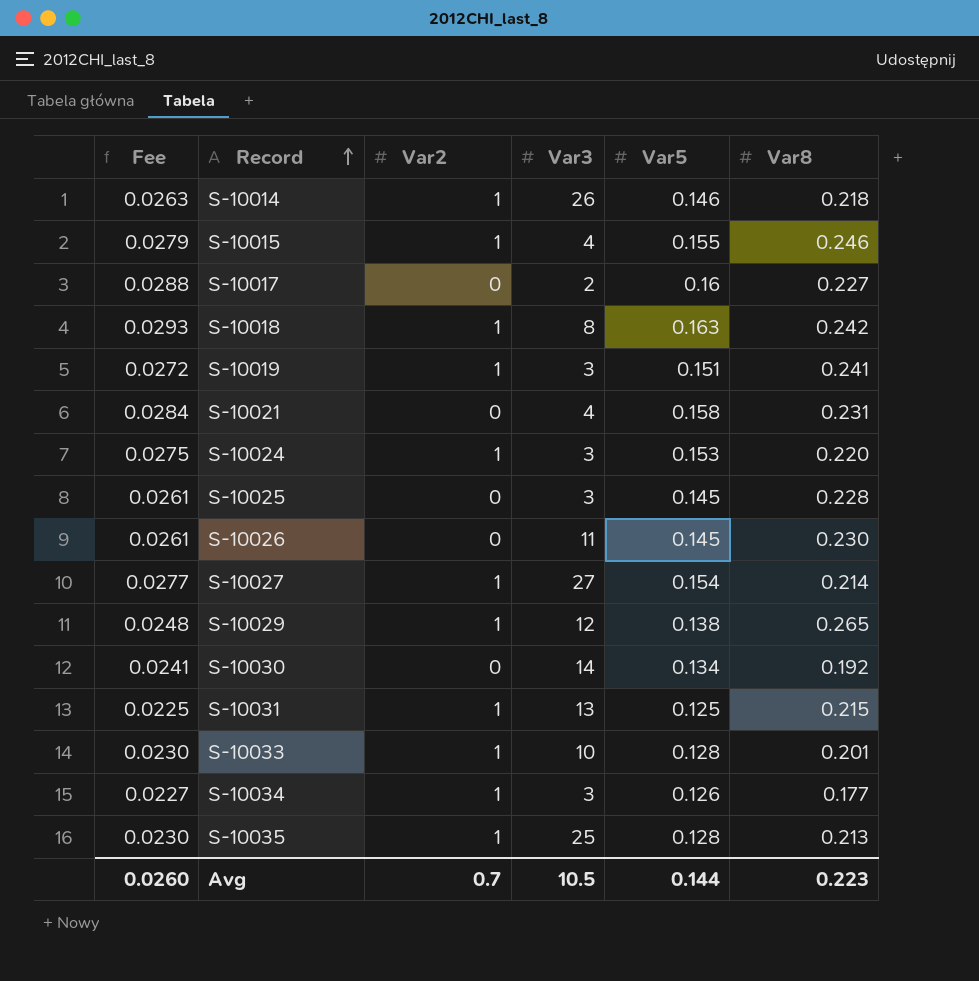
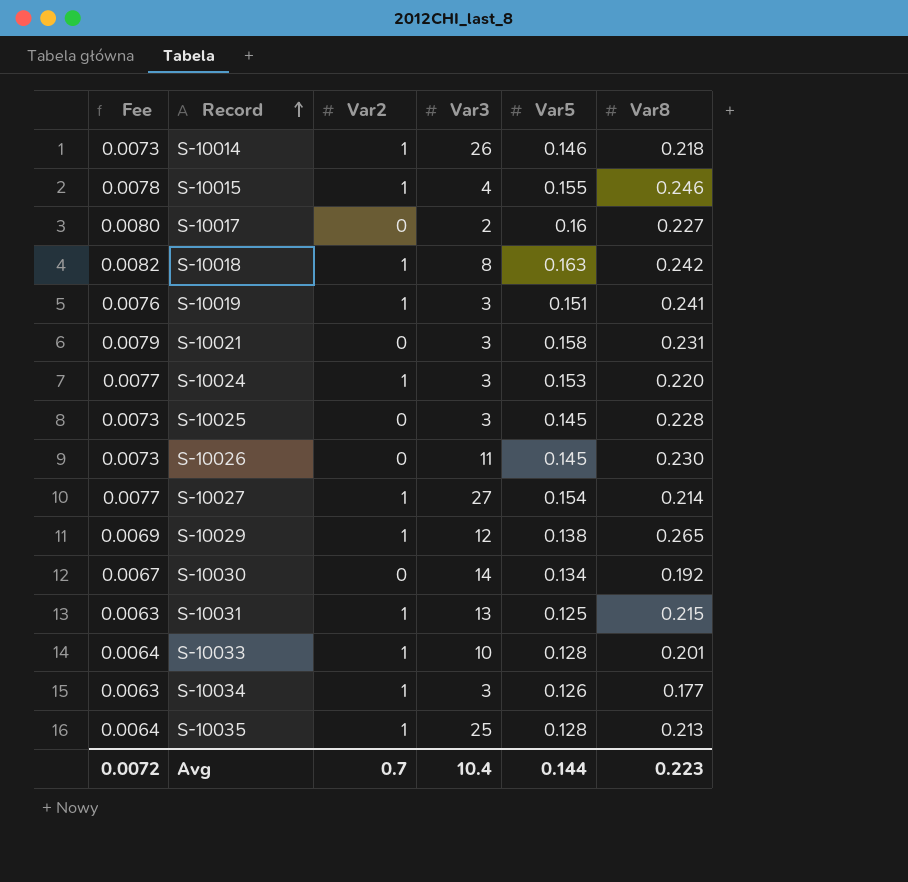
column Fee | formula: [Var5] * 0.18 -> [Var5] * 0.05
S-10021 | Var3: 4 -> 3
Avg | Fee: 0.0260 -> 0.0072
Avg | Var3: 10.5 -> 10.4

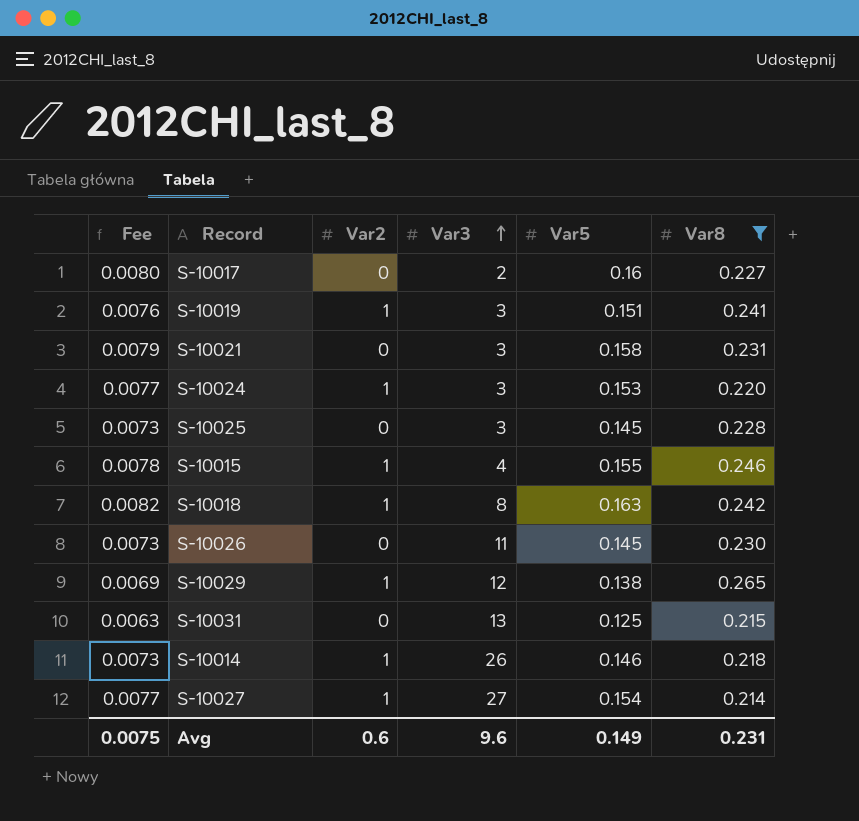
filter: none -> Var8 >= 0.214
row order: Record ascending -> Var3 ascending
S-10031 | Var2: 1 -> 0
Avg | Fee: 0.0072 -> 0.0075
Avg | Var2: 0.7 -> 0.6
Avg | Var3: 10.4 -> 9.6
Avg | Var5: 0.144 -> 0.149
Avg | Var8: 0.223 -> 0.231

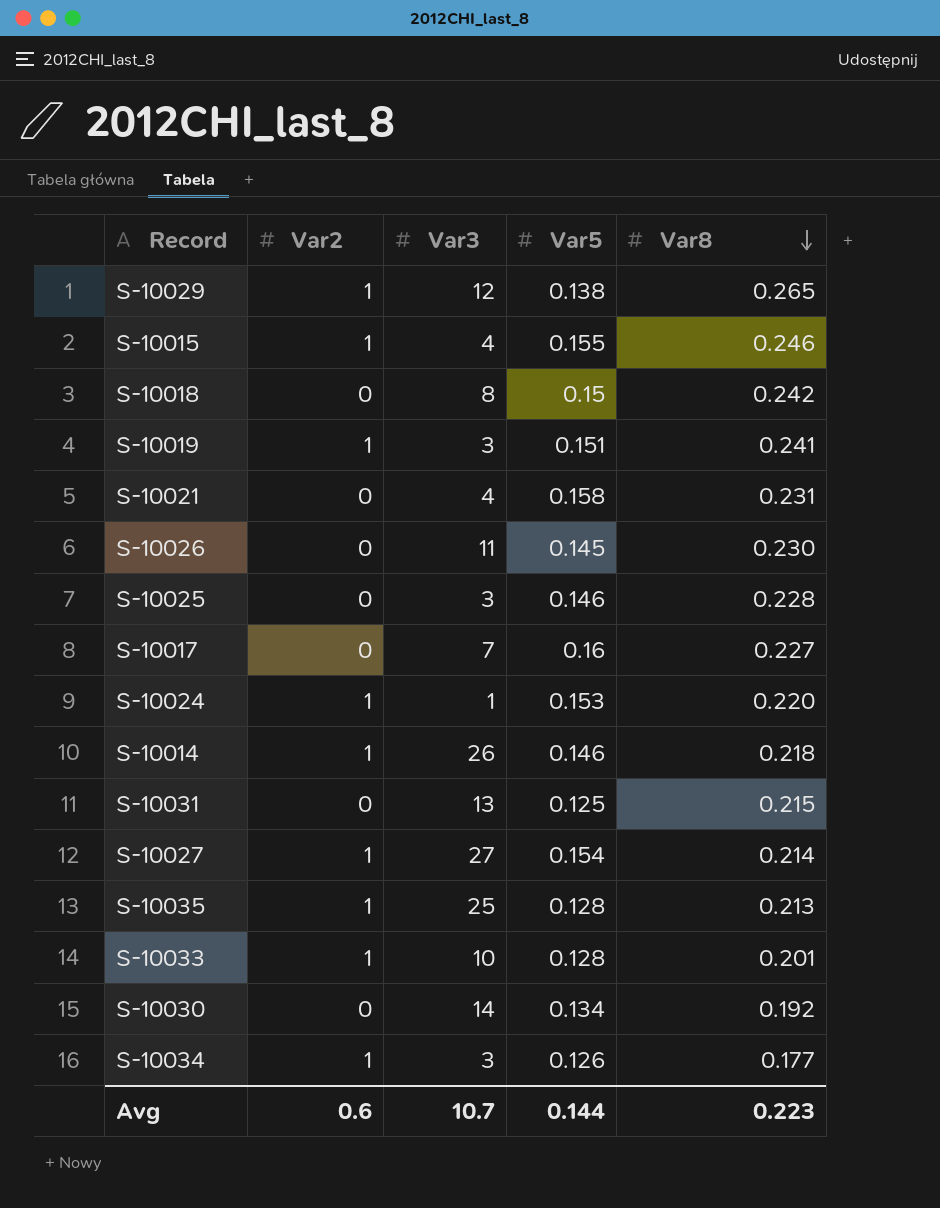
filter: Var8 >= 0.214 -> none
row order: Var3 ascending -> Var8 descending
column Fee | formula: [Var5] * 0.05 -> none
S-10018 | Var2: 1 -> 0
S-10018 | Var5: 0.163 -> 0.15
S-10021 | Var3: 3 -> 4
S-10025 | Var5: 0.145 -> 0.146
S-10017 | Var3: 2 -> 7
S-10024 | Var3: 3 -> 1
Avg | Var3: 9.6 -> 10.7
Avg | Var5: 0.149 -> 0.144
Avg | Var8: 0.231 -> 0.223

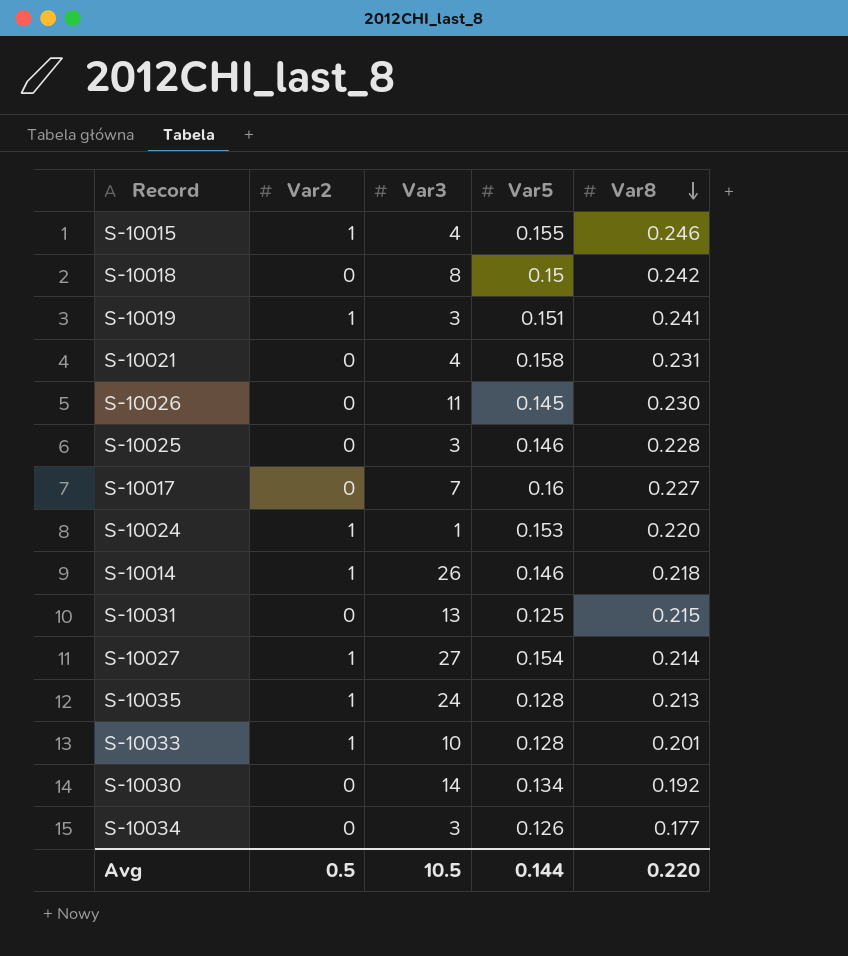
row S-10029: 1 | 12 | 0.138 | 0.265 -> none
S-10035 | Var3: 25 -> 24
S-10034 | Var2: 1 -> 0
Avg | Var2: 0.6 -> 0.5
Avg | Var3: 10.7 -> 10.5
Avg | Var8: 0.223 -> 0.220

